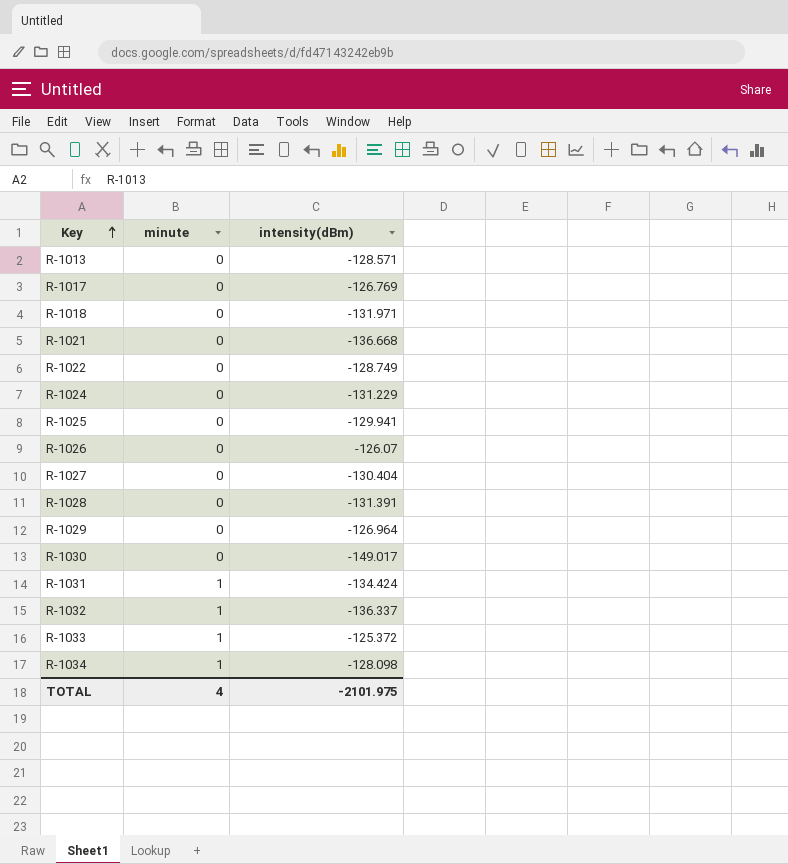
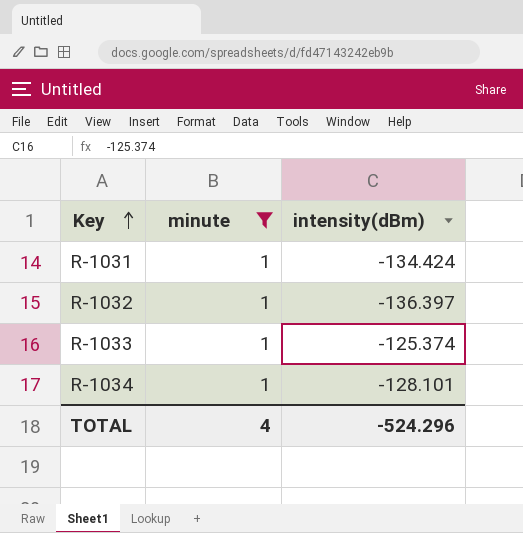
filter: none -> minute = 1
R-1032 | intensity(dBm): -136.337 -> -136.397
R-1033 | intensity(dBm): -125.372 -> -125.374
R-1034 | intensity(dBm): -128.098 -> -128.101
TOTAL | intensity(dBm): -2101.975 -> -524.296

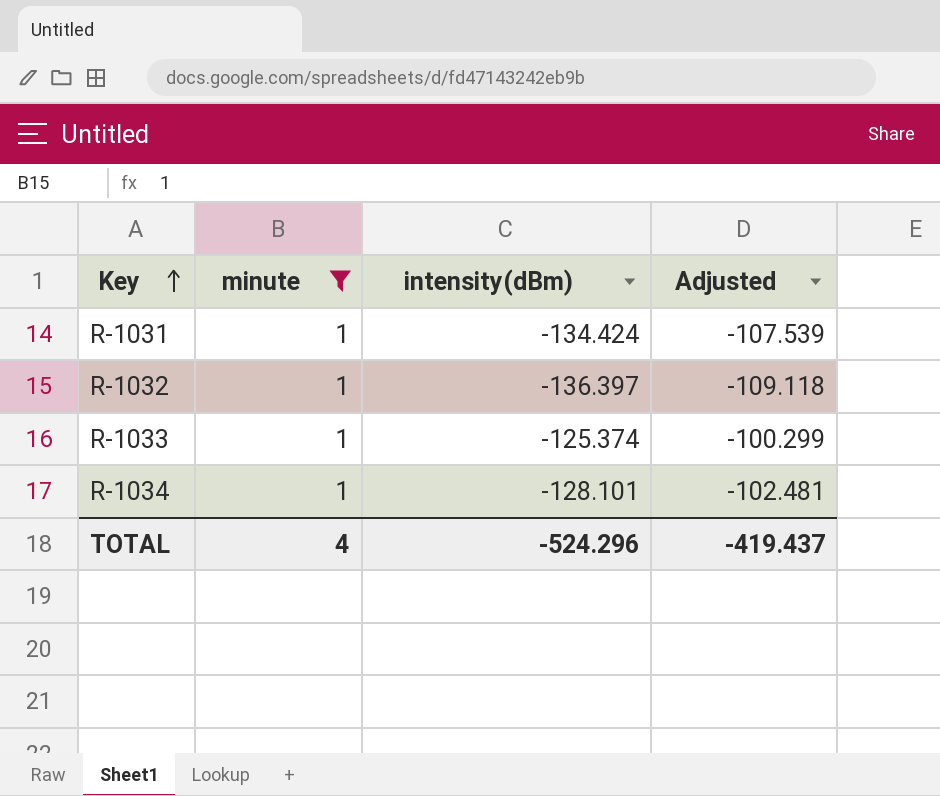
column Adjusted | formula: none -> [intensity(dBm)] * 0.8

